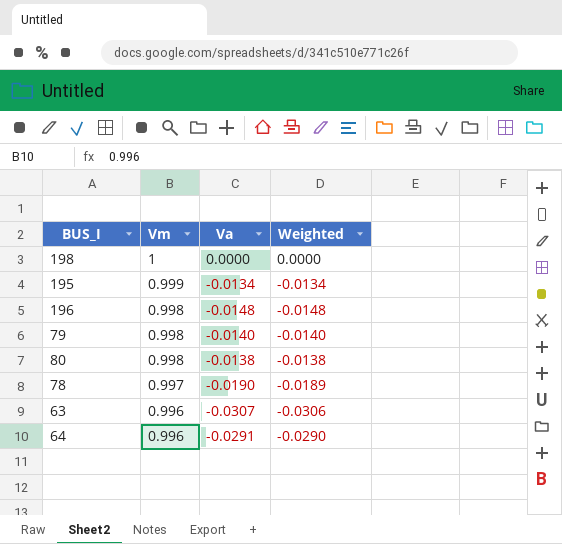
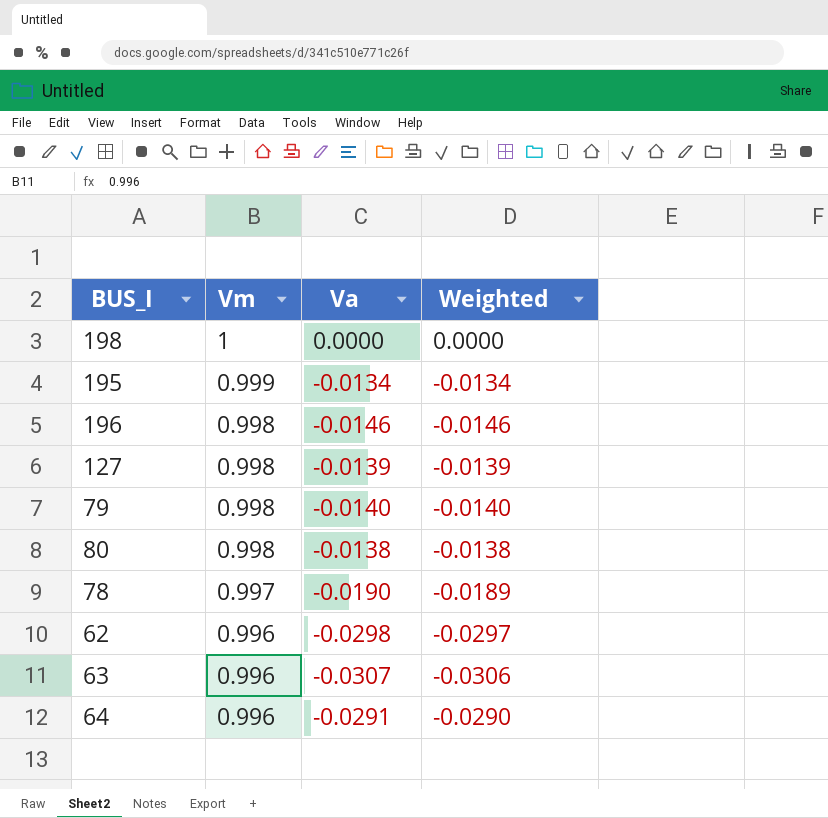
196 | Va: -0.0148 -> -0.0146
196 | Weighted: -0.0148 -> -0.0146
row 127: none -> 0.998 | -0.0139 | -0.0139
row 62: none -> 0.996 | -0.0298 | -0.0297

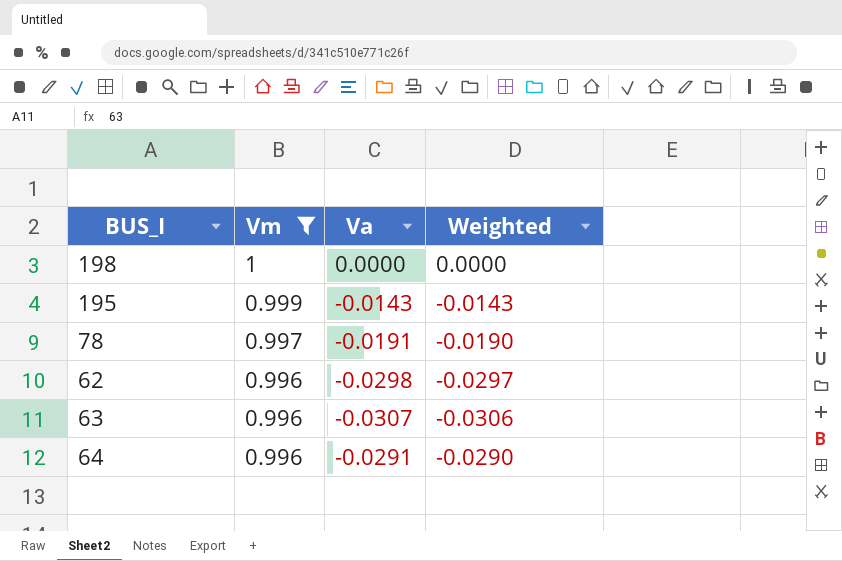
filter: none -> Vm != 0.998
195 | Va: -0.0134 -> -0.0143
195 | Weighted: -0.0134 -> -0.0143
78 | Va: -0.0190 -> -0.0191
78 | Weighted: -0.0189 -> -0.0190

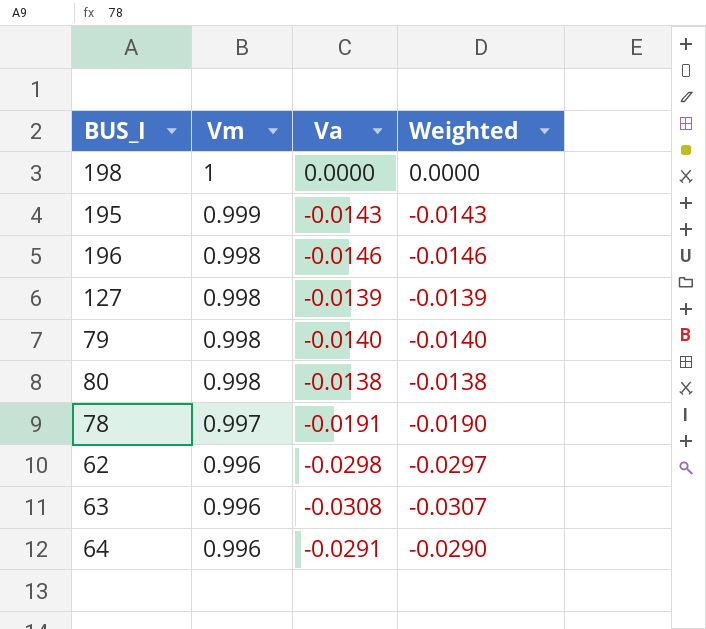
filter: Vm != 0.998 -> none
63 | Va: -0.0307 -> -0.0308
63 | Weighted: -0.0306 -> -0.0307

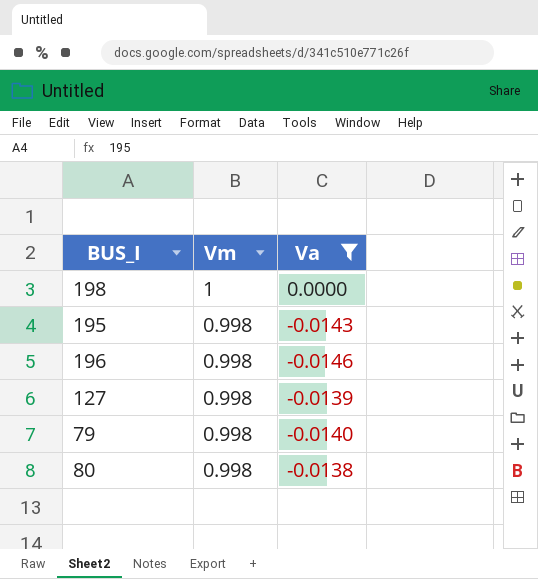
filter: none -> Va >= -0.0146
column Weighted | formula: [Vm] * [Va] -> none
195 | Vm: 0.999 -> 0.998

